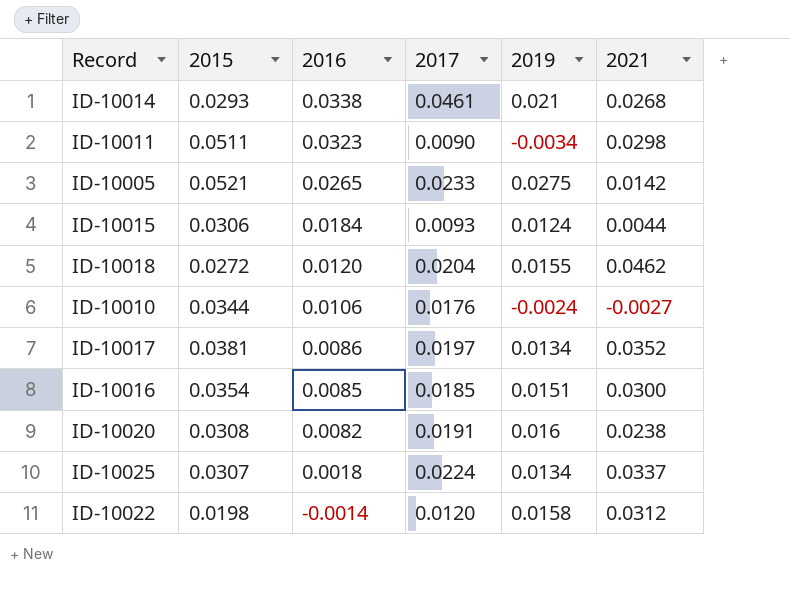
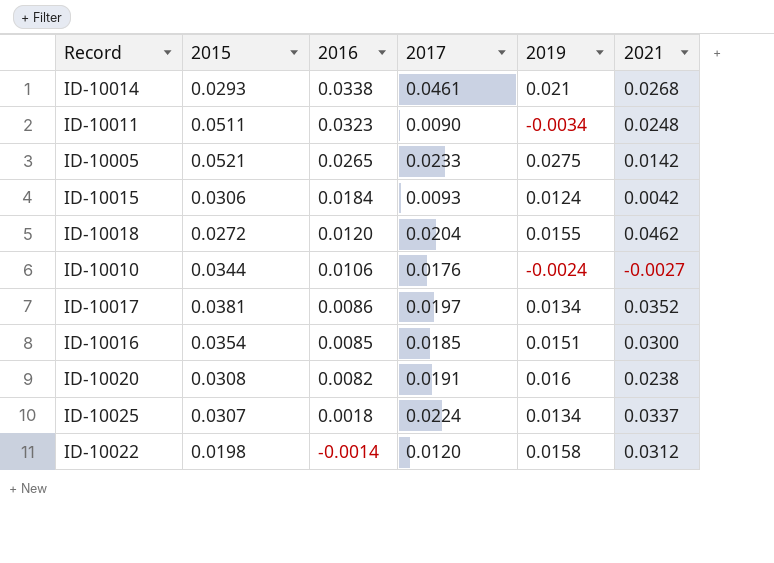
ID-10011 | 2021: 0.0298 -> 0.0248
ID-10015 | 2021: 0.0044 -> 0.0042

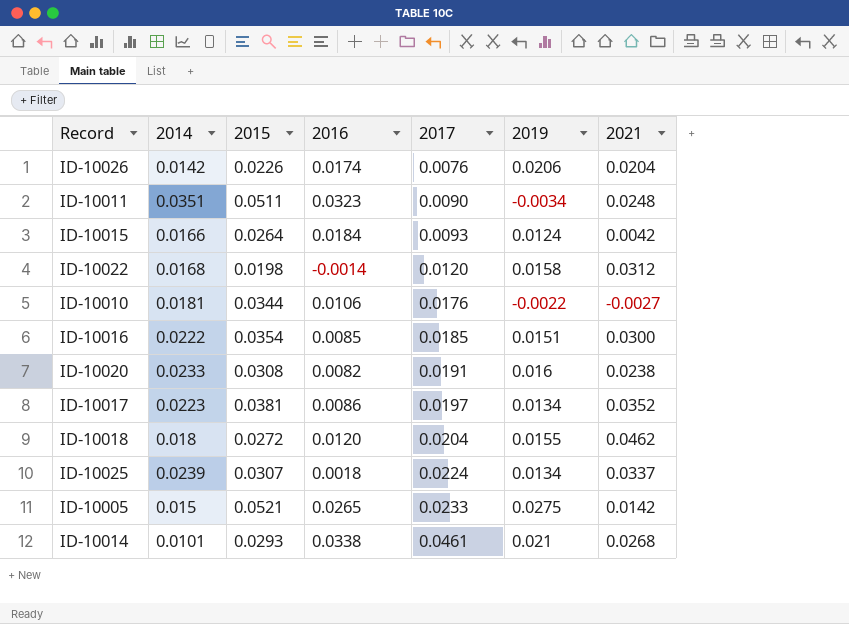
row order: 2016 descending -> 2017 ascending
column 2014 | position: none -> 2
row ID-10026: none -> 0.0142 | 0.0226 | 0.0174 | 0.0076 | 0.0206 | 0.0204
ID-10015 | 2015: 0.0306 -> 0.0264
ID-10010 | 2019: -0.0024 -> -0.0022

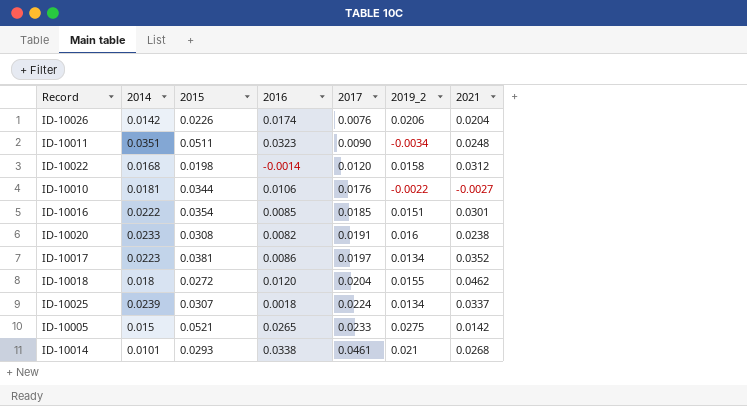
column name: 2019 -> 2019_2
row ID-10015: 0.0166 | 0.0264 | 0.0184 | 0.0093 | 0.0124 | 0.0042 -> none
ID-10016 | 2021: 0.0300 -> 0.0301

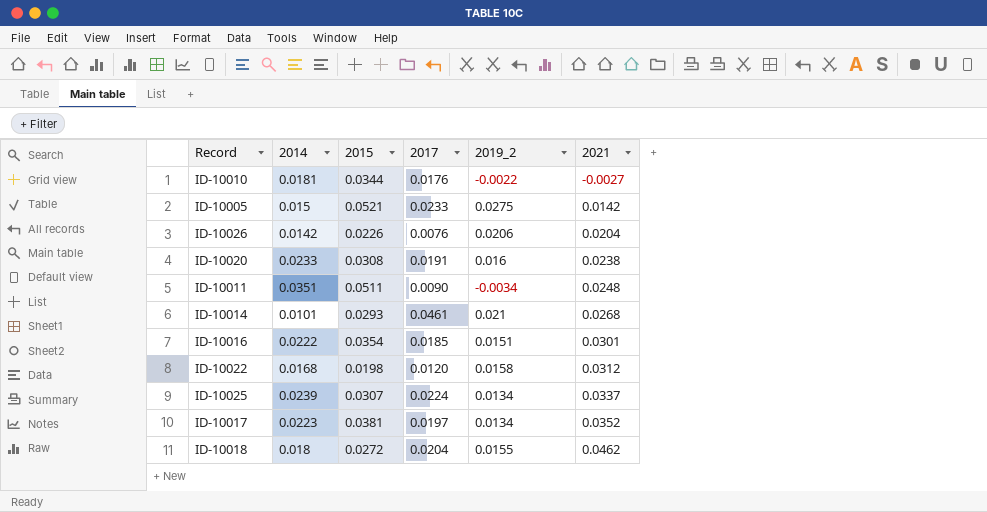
row order: 2017 ascending -> 2021 ascending
column 2016 | position: 4 -> none

